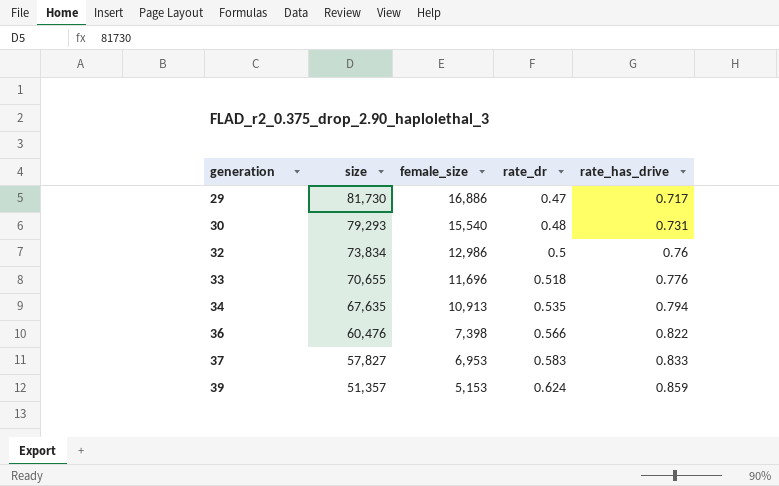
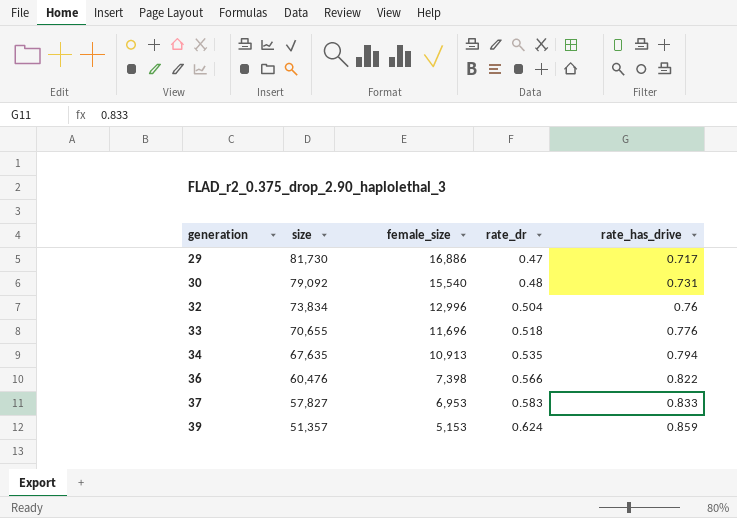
30 | size: 79,293 -> 79,092
32 | female_size: 12,986 -> 12,996
32 | rate_dr: 0.5 -> 0.504

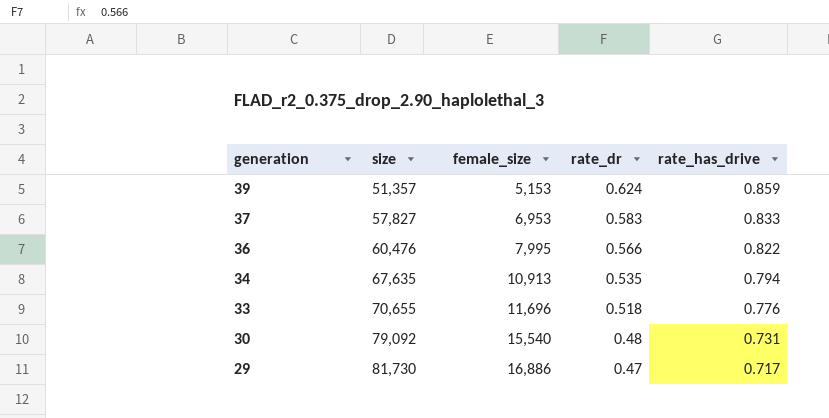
row order: generation ascending -> generation descending
row 32: 73,834 | 12,996 | 0.504 | 0.76 -> none
36 | female_size: 7,398 -> 7,995

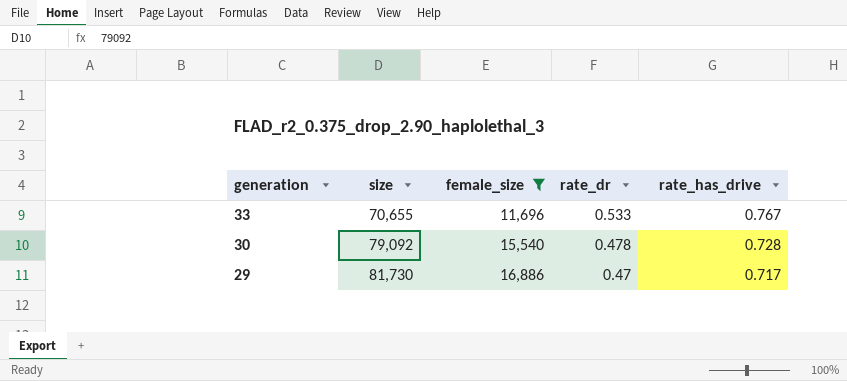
filter: none -> female_size >= 11,696
33 | rate_dr: 0.518 -> 0.533
33 | rate_has_drive: 0.776 -> 0.767
30 | rate_dr: 0.48 -> 0.478
30 | rate_has_drive: 0.731 -> 0.728

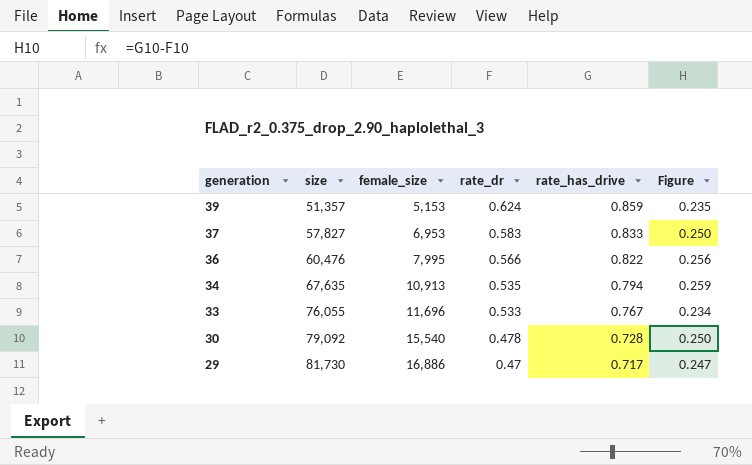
filter: female_size >= 11,696 -> none
column Figure | formula: none -> [rate_has_drive] - [rate_dr]
33 | size: 70,655 -> 76,055

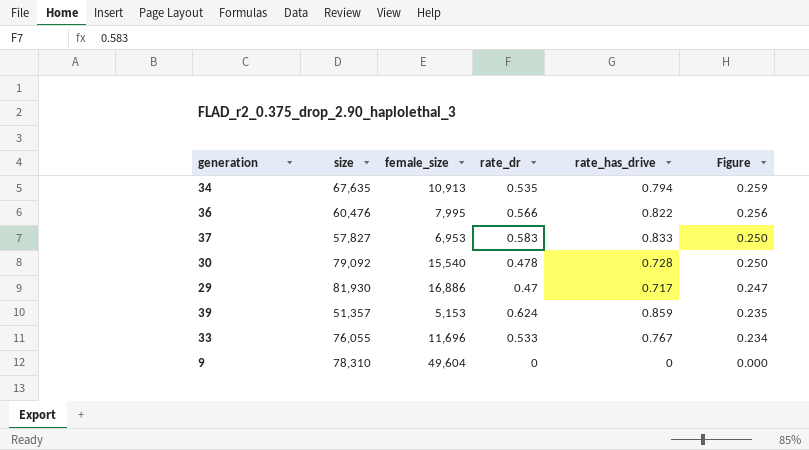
row order: generation descending -> Figure descending
29 | size: 81,730 -> 81,930
row 9: none -> 78,310 | 49,604 | 0 | 0 | 0.000

